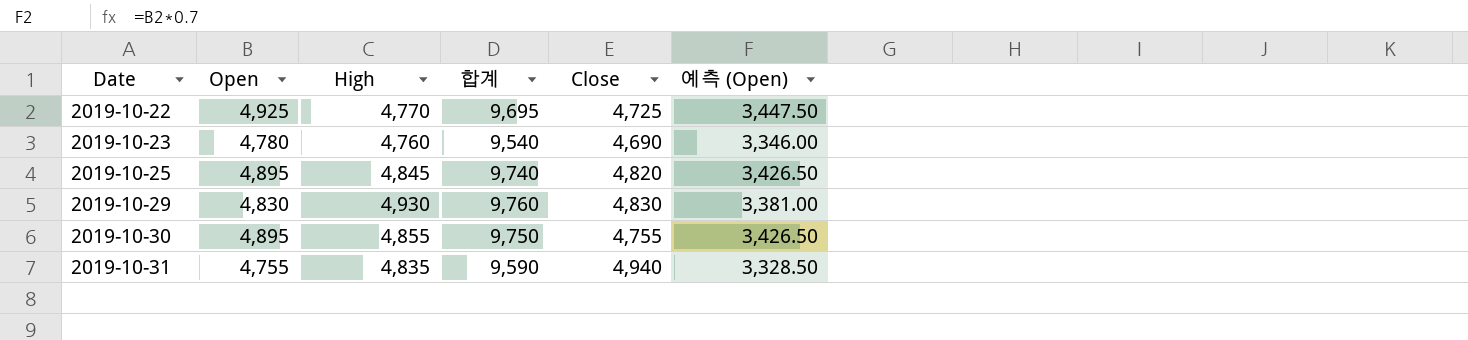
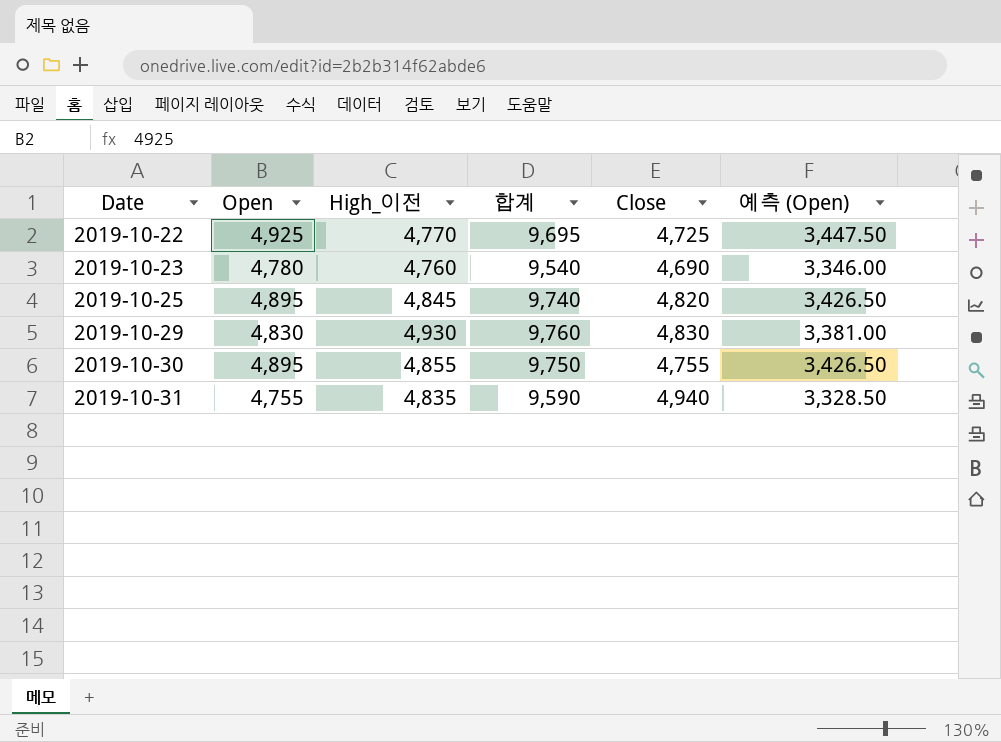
column name: High -> High_이전

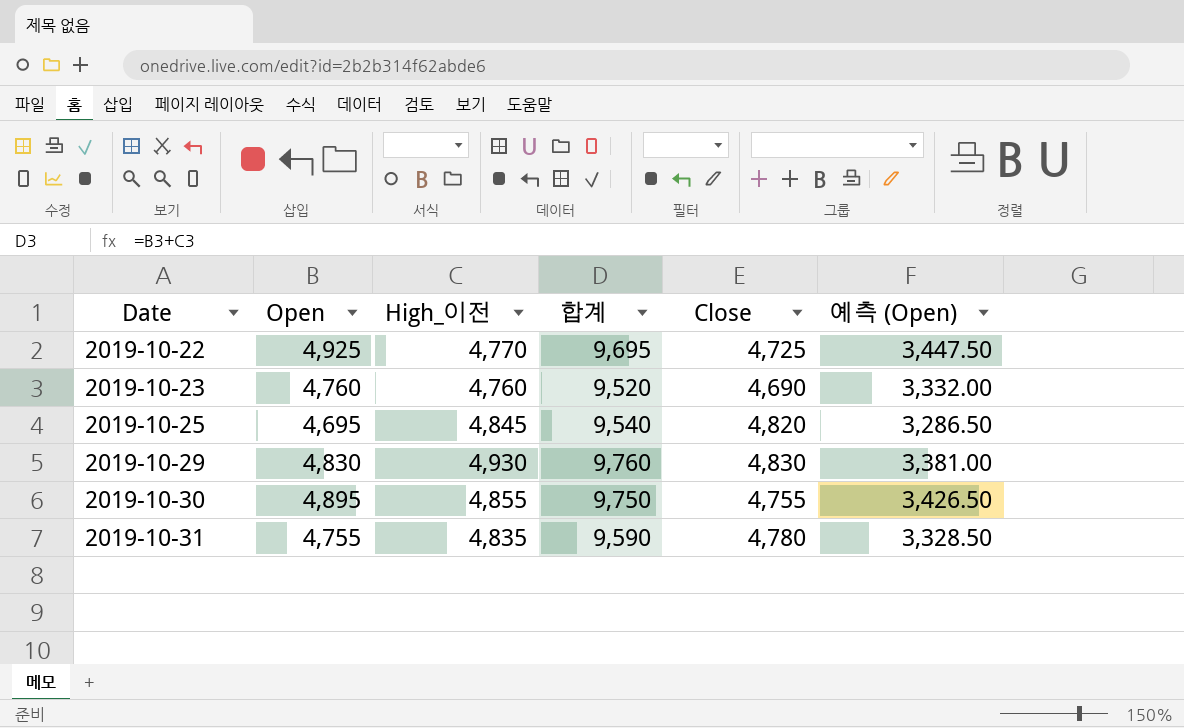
2019-10-23 | Open: 4,780 -> 4,760
2019-10-23 | 합계: 9,540 -> 9,520
2019-10-23 | 예측 (Open): 3,346.00 -> 3,332.00
2019-10-25 | Open: 4,895 -> 4,695
2019-10-25 | 합계: 9,740 -> 9,540
2019-10-25 | 예측 (Open): 3,426.50 -> 3,286.50
2019-10-31 | Close: 4,940 -> 4,780

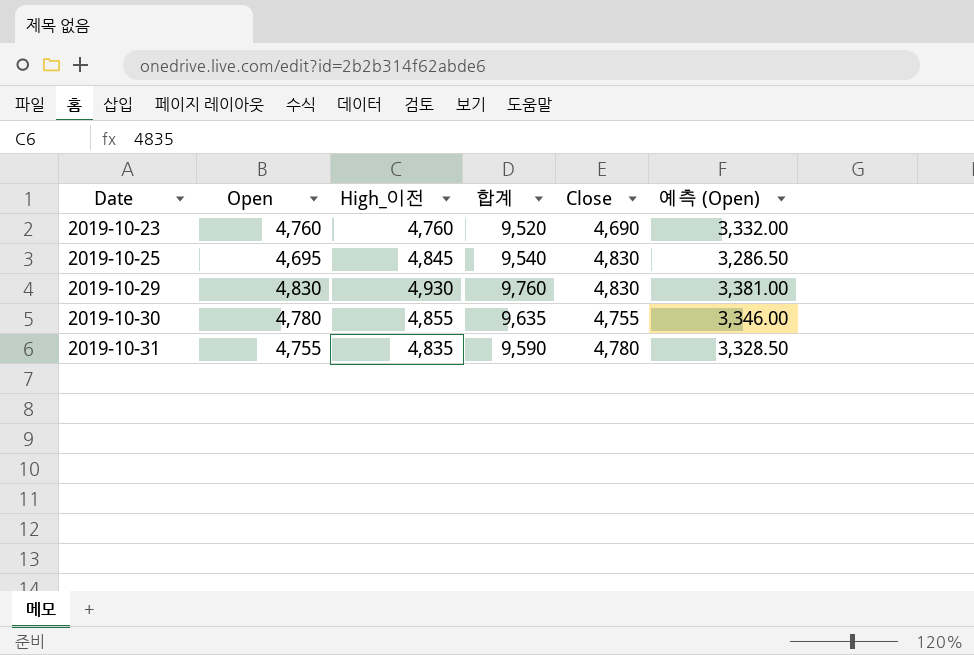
row 2019-10-22: 4,925 | 4,770 | 9,695 | 4,725 | 3,447.50 -> none
2019-10-25 | Close: 4,820 -> 4,830
2019-10-30 | Open: 4,895 -> 4,780
2019-10-30 | 합계: 9,750 -> 9,635
2019-10-30 | 예측 (Open): 3,426.50 -> 3,346.00

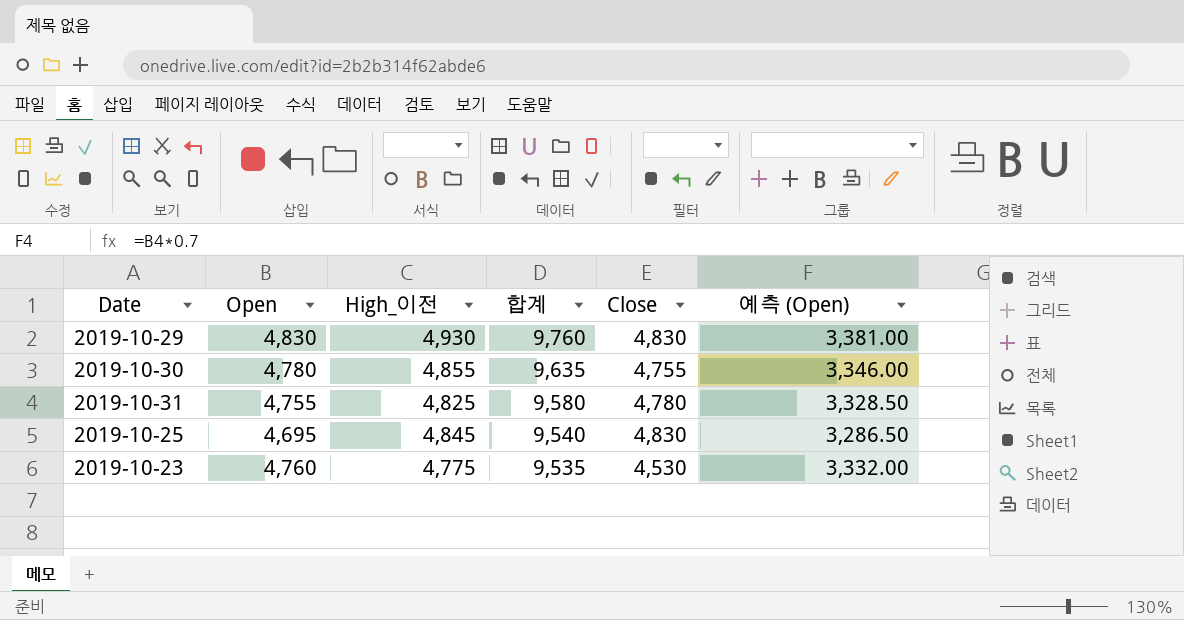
row order: Date ascending -> 합계 descending
2019-10-31 | High_이전: 4,835 -> 4,825
2019-10-31 | 합계: 9,590 -> 9,580
2019-10-23 | High_이전: 4,760 -> 4,775
2019-10-23 | 합계: 9,520 -> 9,535
2019-10-23 | Close: 4,690 -> 4,530

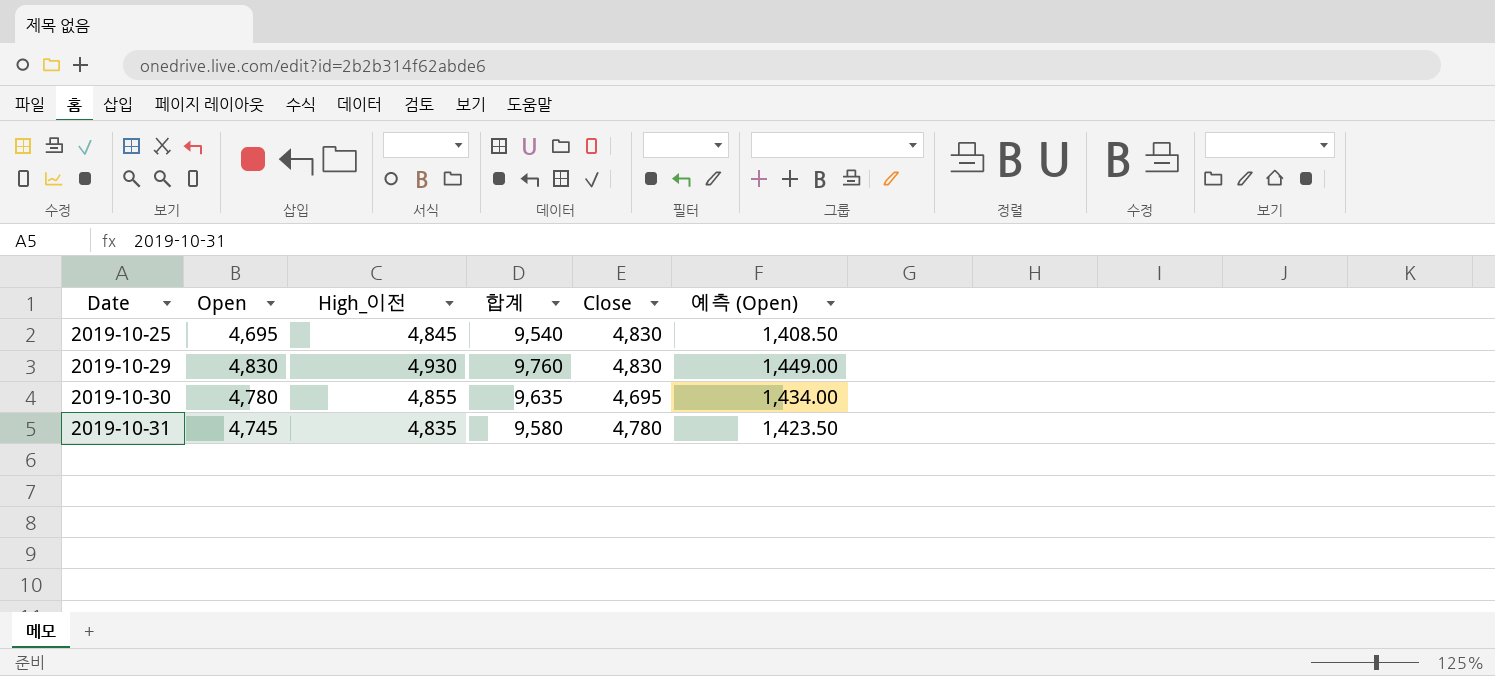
row order: 합계 descending -> Date ascending
column 예측 (Open) | formula: [Open] * 0.7 -> [Open] * 0.3
row 2019-10-23: 4,760 | 4,775 | 9,535 | 4,530 | 3,332.00 -> none
2019-10-30 | Close: 4,755 -> 4,695
2019-10-31 | Open: 4,755 -> 4,745
2019-10-31 | High_이전: 4,825 -> 4,835

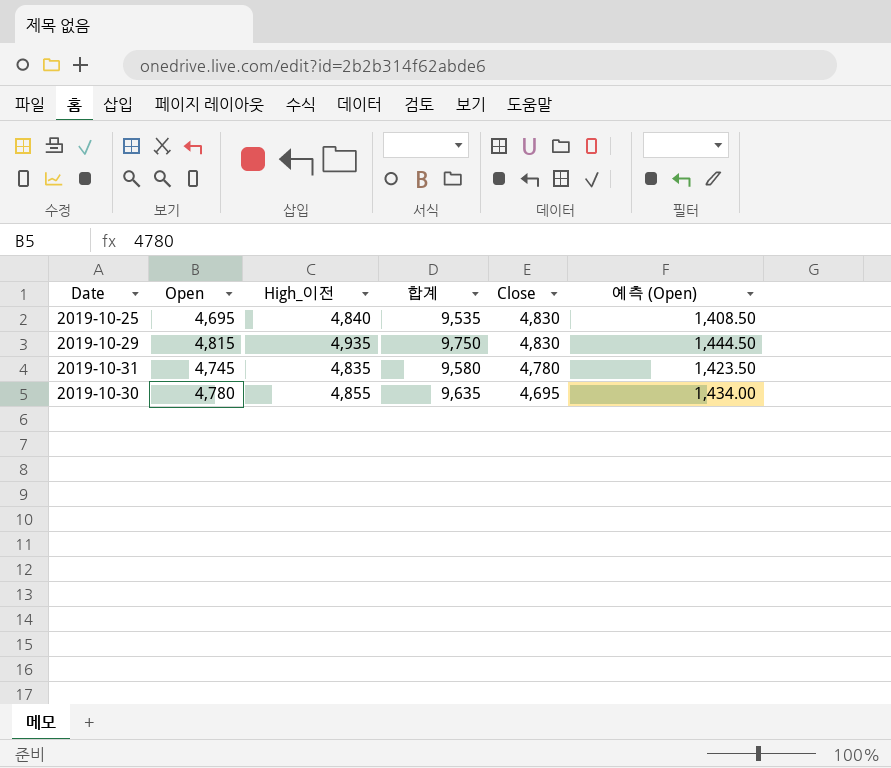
row order: Date ascending -> Close descending
2019-10-25 | High_이전: 4,845 -> 4,840
2019-10-25 | 합계: 9,540 -> 9,535
2019-10-29 | Open: 4,830 -> 4,815
2019-10-29 | High_이전: 4,930 -> 4,935
2019-10-29 | 합계: 9,760 -> 9,750
2019-10-29 | 예측 (Open): 1,449.00 -> 1,444.50

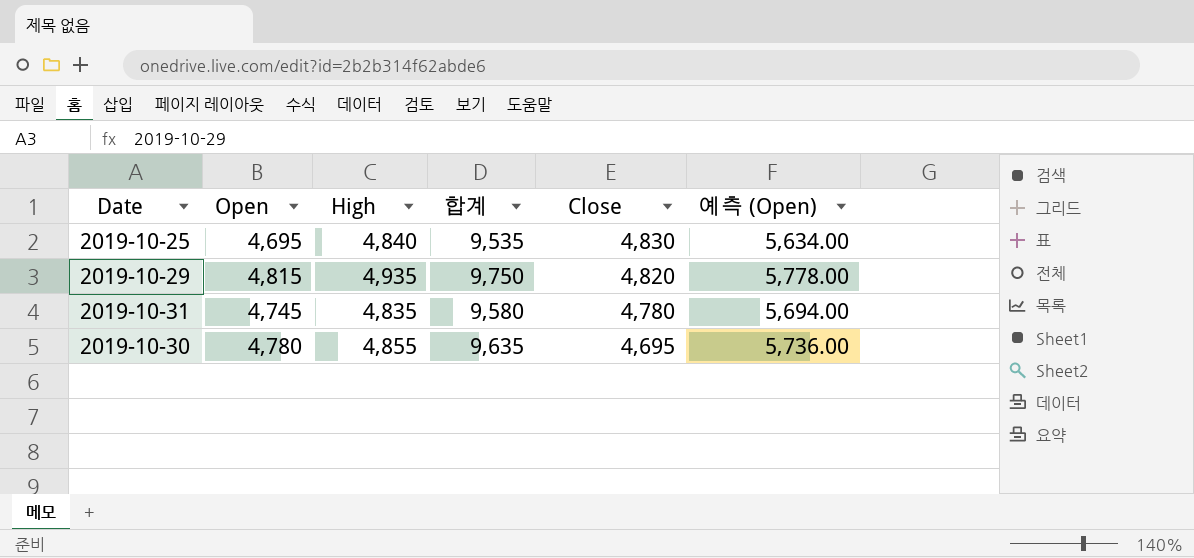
column name: High_이전 -> High
column 예측 (Open) | formula: [Open] * 0.3 -> [Open] * 1.2
2019-10-29 | Close: 4,830 -> 4,820

